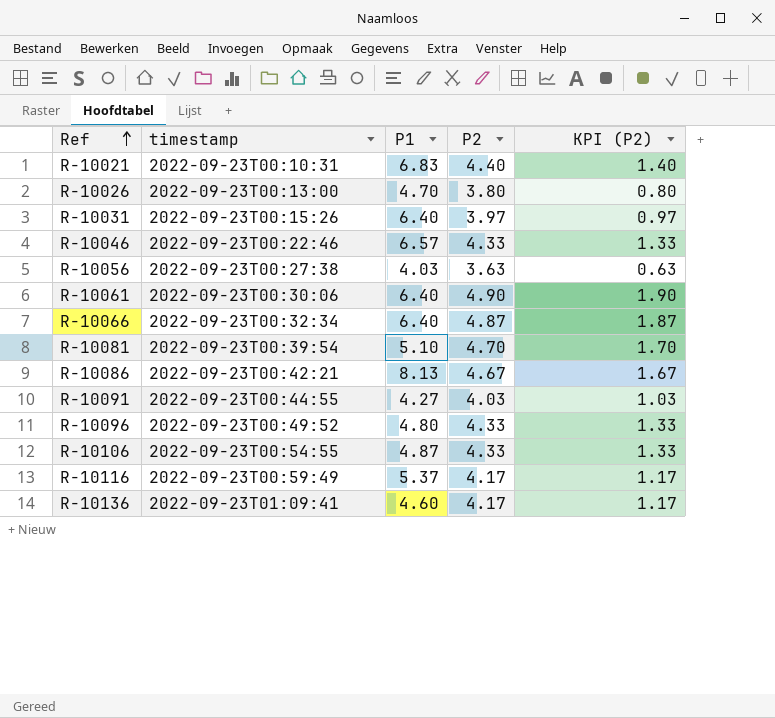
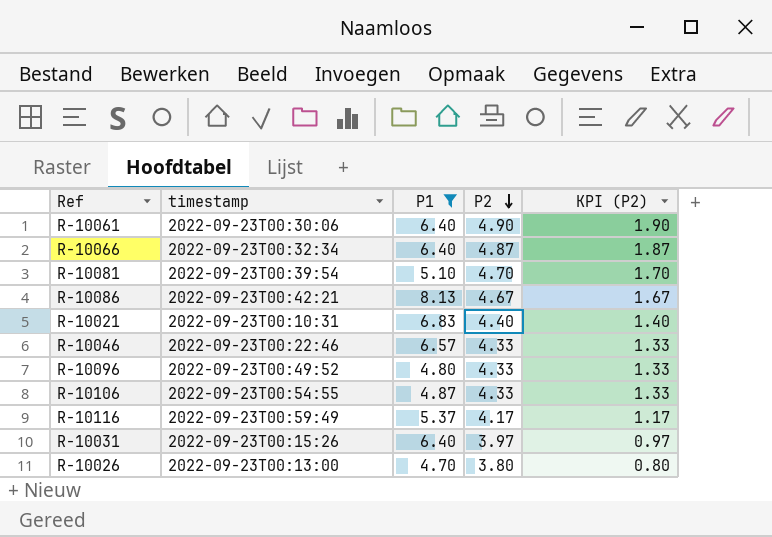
filter: none -> P1 >= 4.70
row order: Ref ascending -> P2 descending

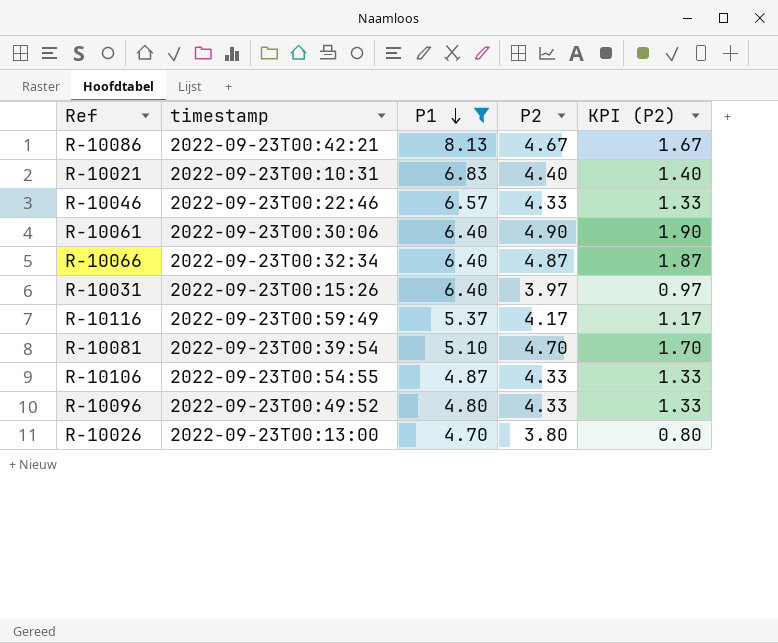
row order: P2 descending -> P1 descending

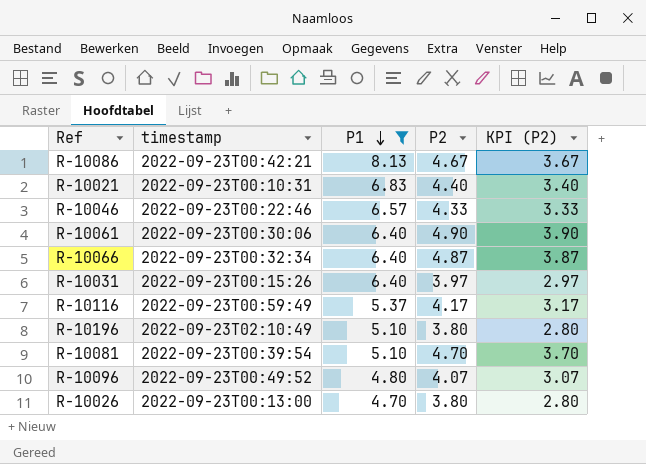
column KPI (P2) | formula: [P2] - 3 -> [P2] - 1
row R-10106: 2022-09-23T00:54:55 | 4.87 | 4.33 | 1.33 -> none
row R-10196: none -> 2022-09-23T02:10:49 | 5.10 | 3.80 | 2.80
R-10096 | P2: 4.33 -> 4.07

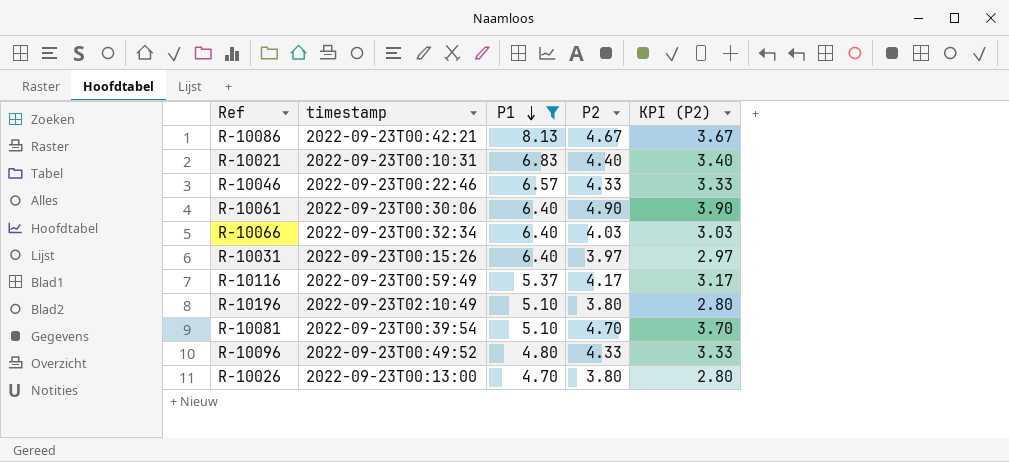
R-10066 | P2: 4.87 -> 4.03
R-10066 | KPI (P2): 3.87 -> 3.03
R-10096 | P2: 4.07 -> 4.33
R-10096 | KPI (P2): 3.07 -> 3.33

